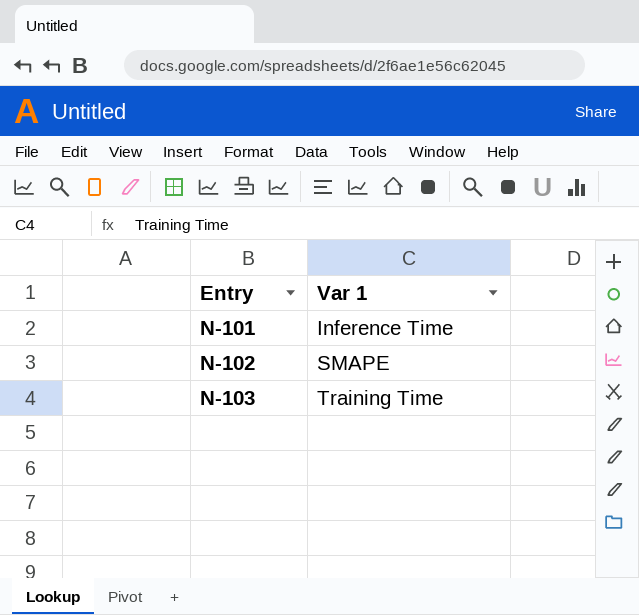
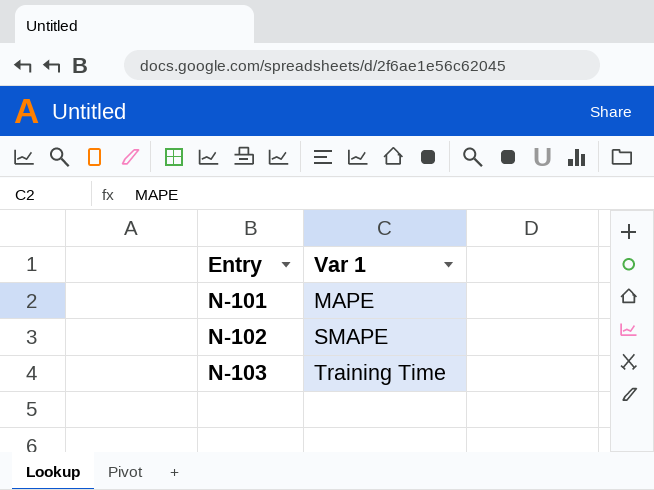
N-101 | Var 1: Inference Time -> MAPE

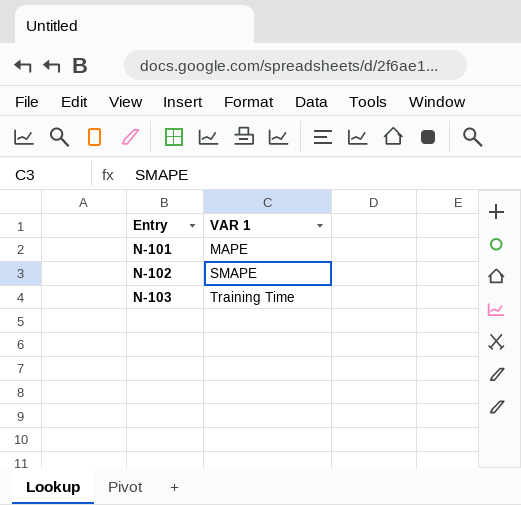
column name: Var 1 -> VAR 1

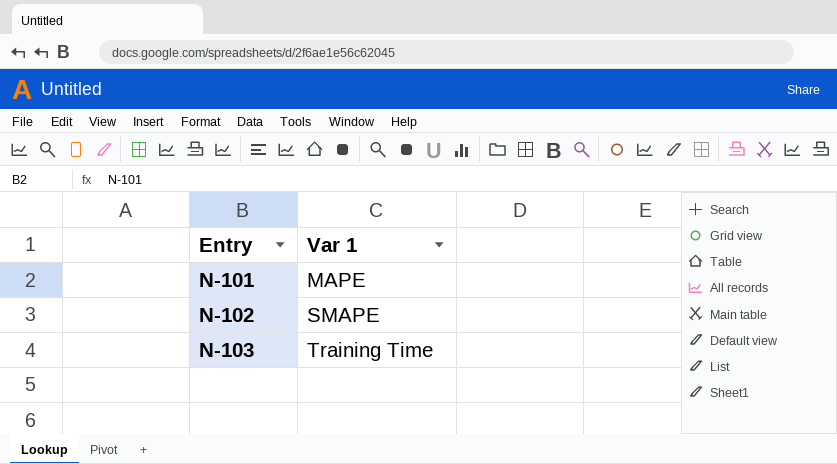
column name: VAR 1 -> Var 1

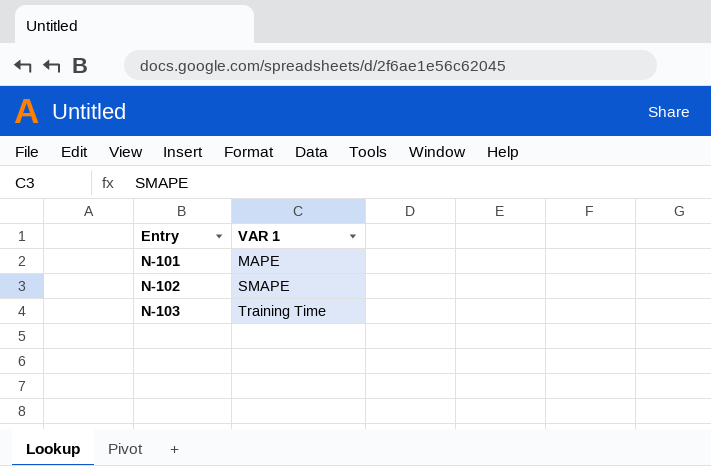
column name: Var 1 -> VAR 1

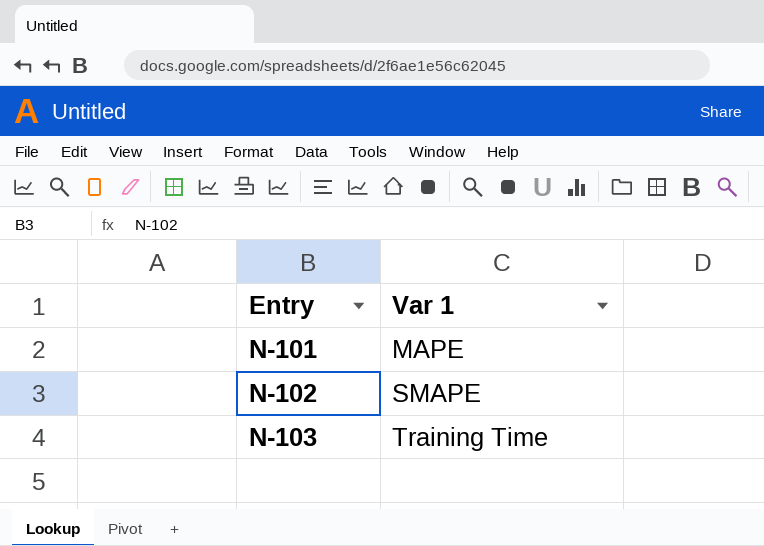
column name: VAR 1 -> Var 1

